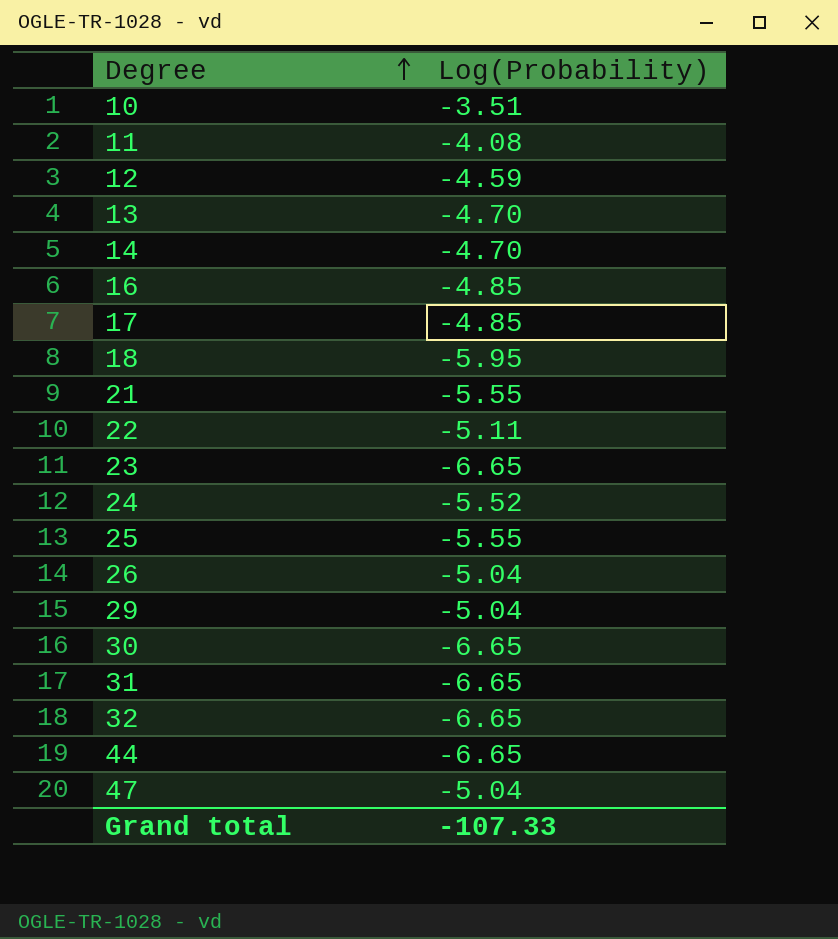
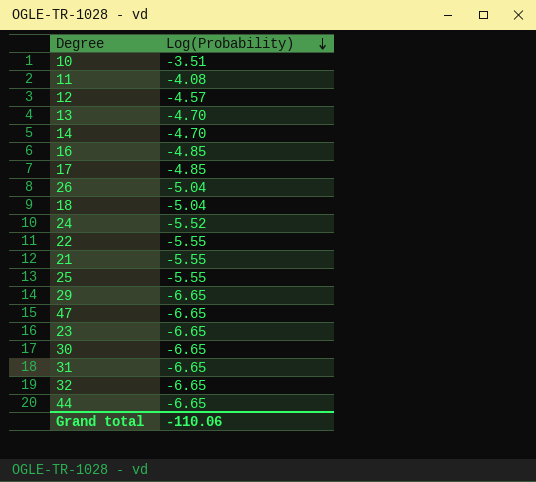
row order: Degree ascending -> Log(Probability) descending
12 | Log(Probability): -4.59 -> -4.57
18 | Log(Probability): -5.95 -> -5.04
22 | Log(Probability): -5.11 -> -5.55
29 | Log(Probability): -5.04 -> -6.65
47 | Log(Probability): -5.04 -> -6.65
Grand total | Log(Probability): -107.33 -> -110.06

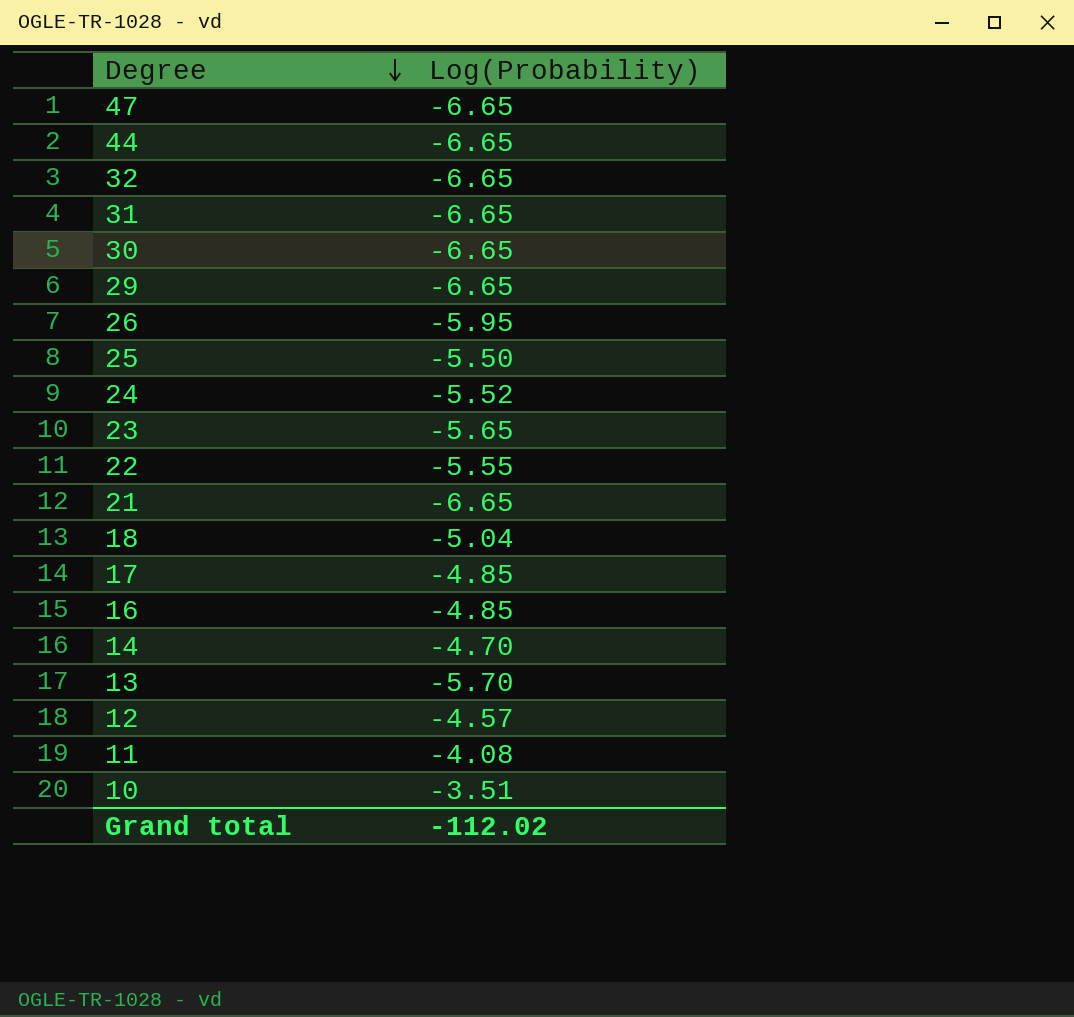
row order: Log(Probability) descending -> Degree descending
26 | Log(Probability): -5.04 -> -5.95
25 | Log(Probability): -5.55 -> -5.50
23 | Log(Probability): -6.65 -> -5.65
21 | Log(Probability): -5.55 -> -6.65
13 | Log(Probability): -4.70 -> -5.70
Grand total | Log(Probability): -110.06 -> -112.02

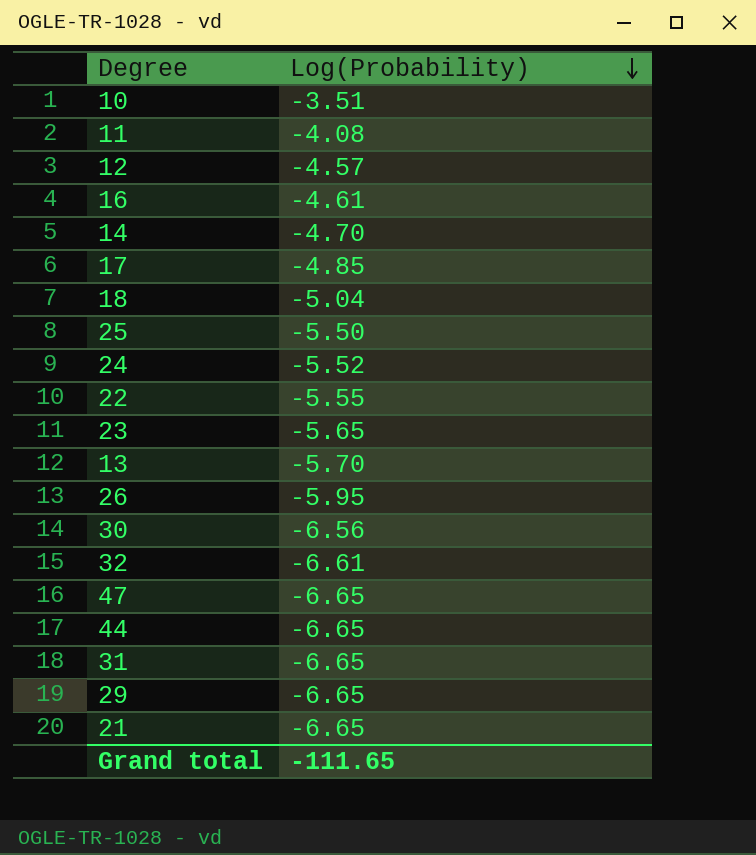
row order: Degree descending -> Log(Probability) descending
16 | Log(Probability): -4.85 -> -4.61
30 | Log(Probability): -6.65 -> -6.56
32 | Log(Probability): -6.65 -> -6.61
Grand total | Log(Probability): -112.02 -> -111.65

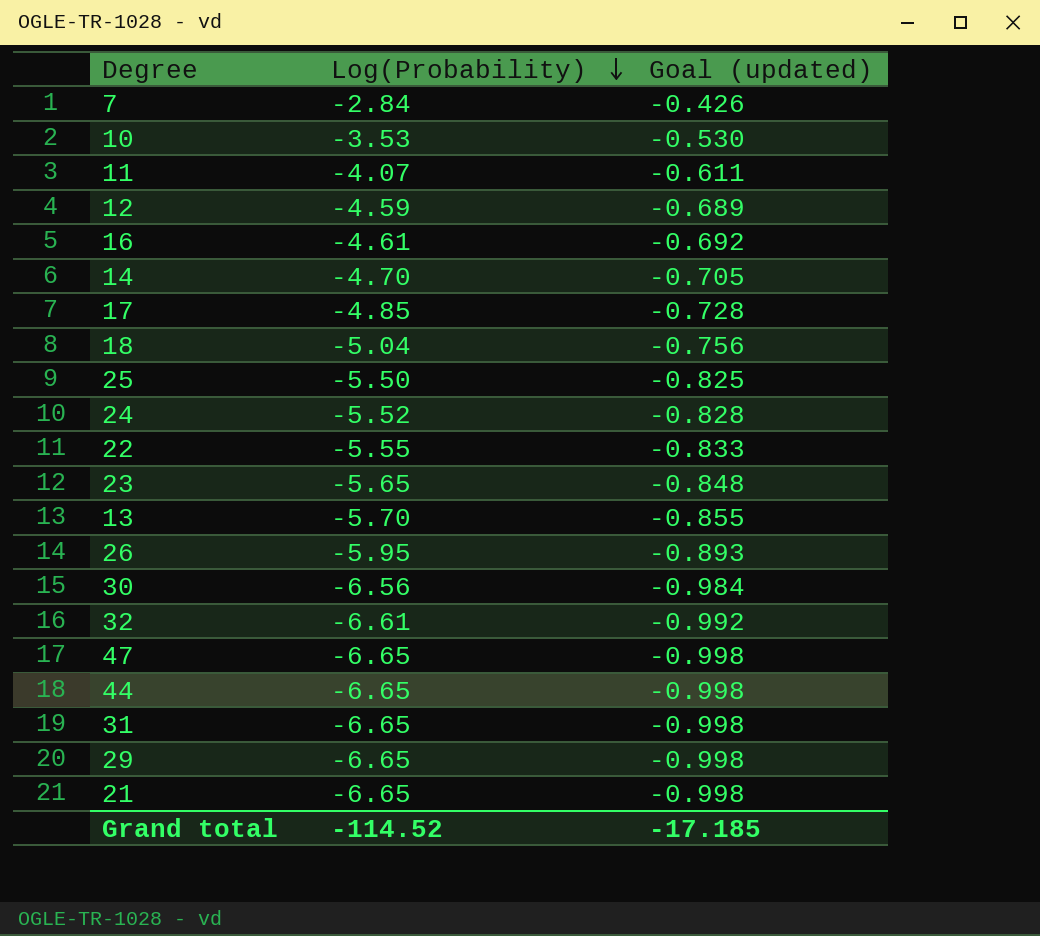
column Goal (updated) | formula: none -> [Log(Probability)] * 0.15
row 7: none -> -2.84 | -0.426
10 | Log(Probability): -3.51 -> -3.53
11 | Log(Probability): -4.08 -> -4.07
12 | Log(Probability): -4.57 -> -4.59
Grand total | Log(Probability): -111.65 -> -114.52

